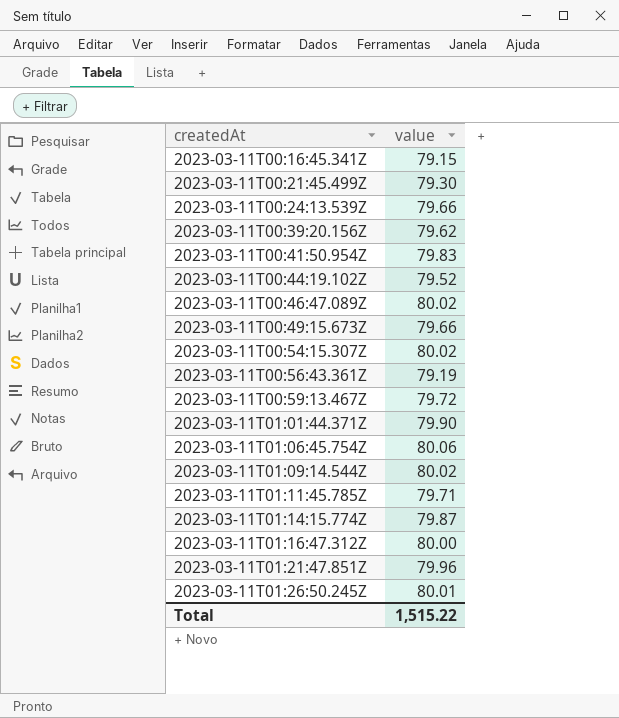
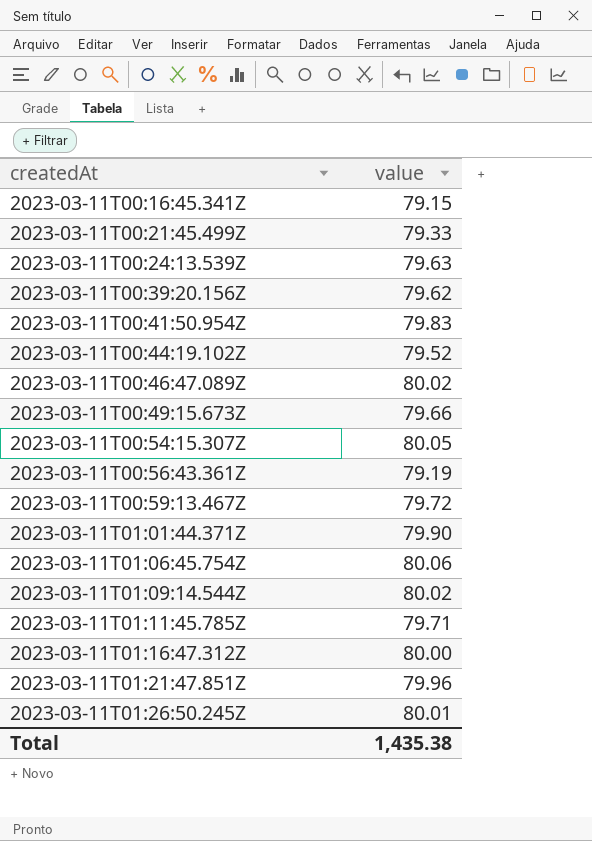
row 2023-03-11T01:14:15.774Z: 79.87 -> none
2023-03-11T00:21:45.499Z | value: 79.30 -> 79.33
2023-03-11T00:24:13.539Z | value: 79.66 -> 79.63
2023-03-11T00:54:15.307Z | value: 80.02 -> 80.05
Total | value: 1,515.22 -> 1,435.38

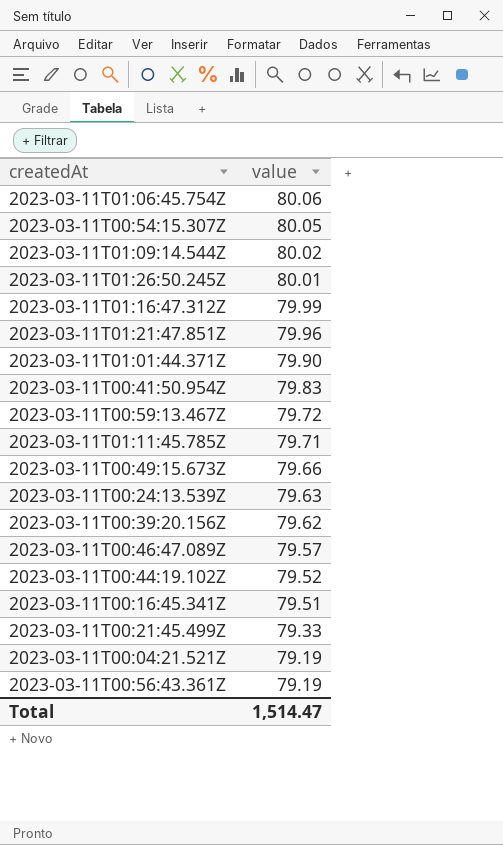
row order: createdAt ascending -> value descending
2023-03-11T01:16:47.312Z | value: 80.00 -> 79.99
2023-03-11T00:46:47.089Z | value: 80.02 -> 79.57
2023-03-11T00:16:45.341Z | value: 79.15 -> 79.51
row 2023-03-11T00:04:21.521Z: none -> 79.19
Total | value: 1,435.38 -> 1,514.47

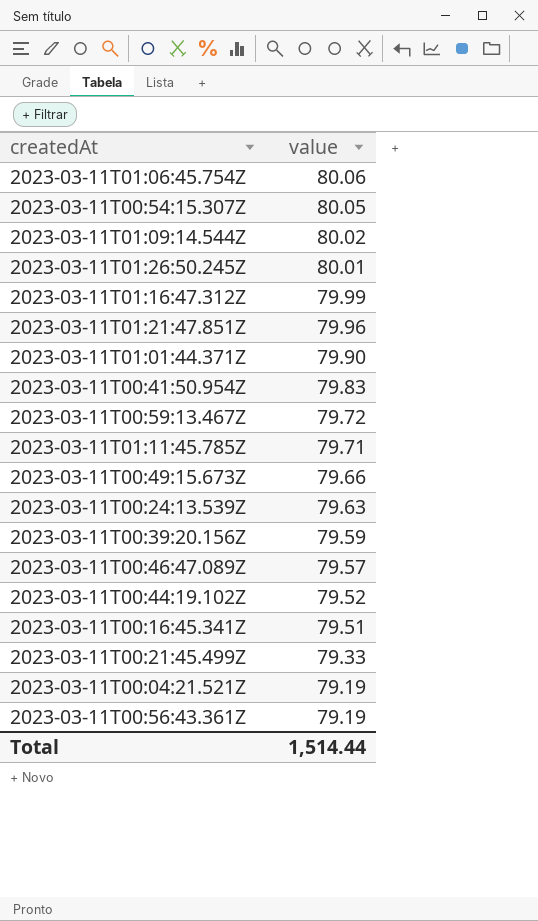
2023-03-11T00:39:20.156Z | value: 79.62 -> 79.59
Total | value: 1,514.47 -> 1,514.44

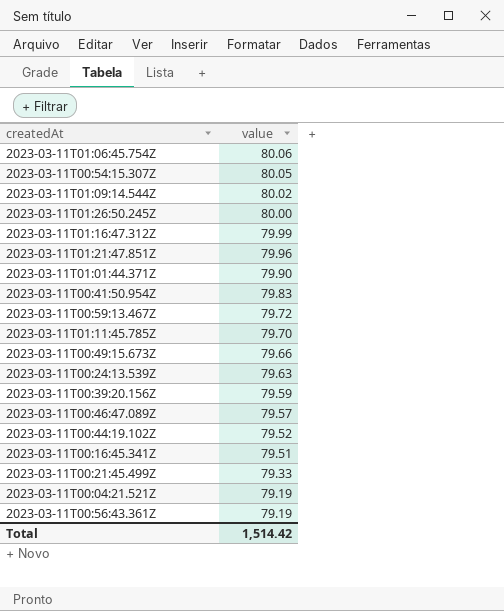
2023-03-11T01:26:50.245Z | value: 80.01 -> 80.00
2023-03-11T01:11:45.785Z | value: 79.71 -> 79.70
Total | value: 1,514.44 -> 1,514.42

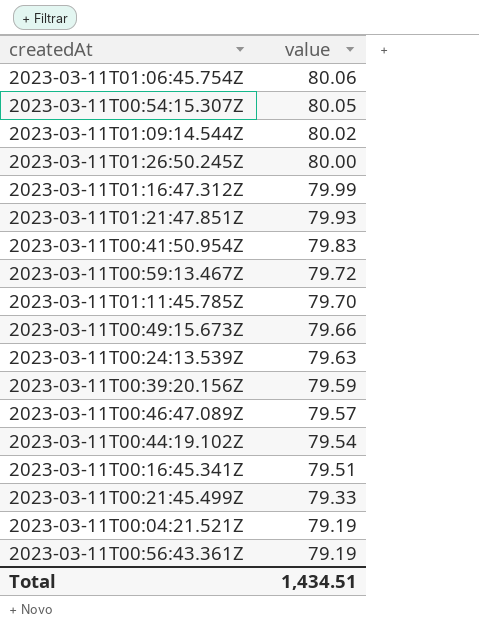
row 2023-03-11T01:01:44.371Z: 79.90 -> none
2023-03-11T01:21:47.851Z | value: 79.96 -> 79.93
2023-03-11T00:44:19.102Z | value: 79.52 -> 79.54
Total | value: 1,514.42 -> 1,434.51

